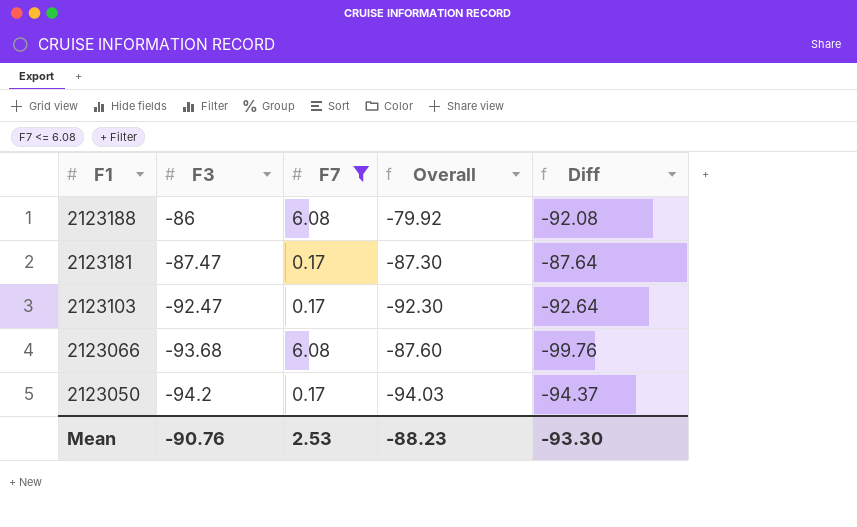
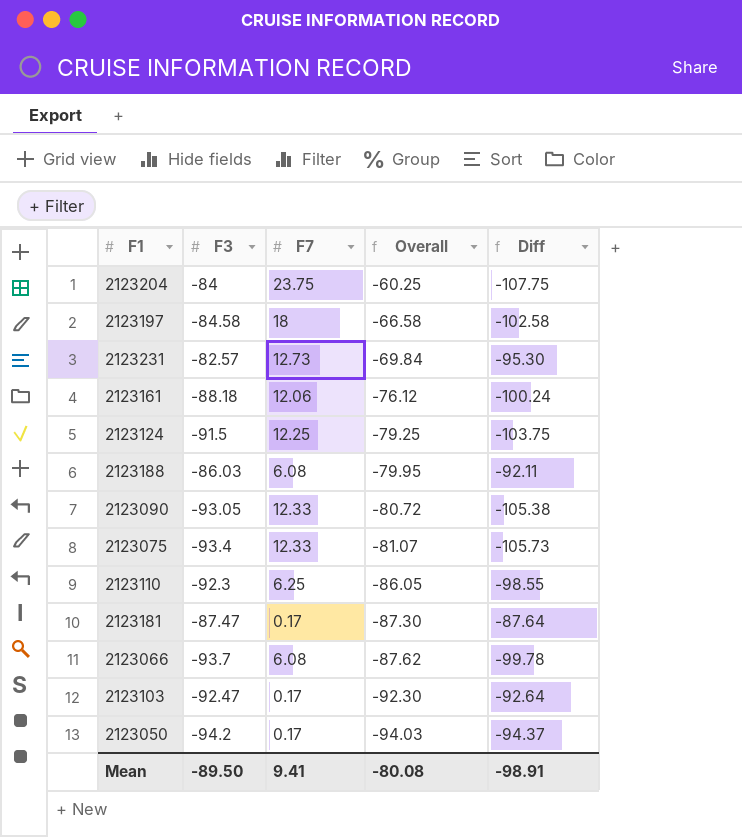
filter: F7 <= 6.08 -> none
row order: F1 descending -> Overall descending
2123188 | F3: -86 -> -86.03
2123188 | Overall: -79.92 -> -79.95
2123188 | Diff: -92.08 -> -92.11
2123066 | F3: -93.68 -> -93.7
2123066 | Overall: -87.60 -> -87.62
2123066 | Diff: -99.76 -> -99.78
Mean | F3: -90.76 -> -89.50
Mean | F7: 2.53 -> 9.41
Mean | Overall: -88.23 -> -80.08
Mean | Diff: -93.30 -> -98.91

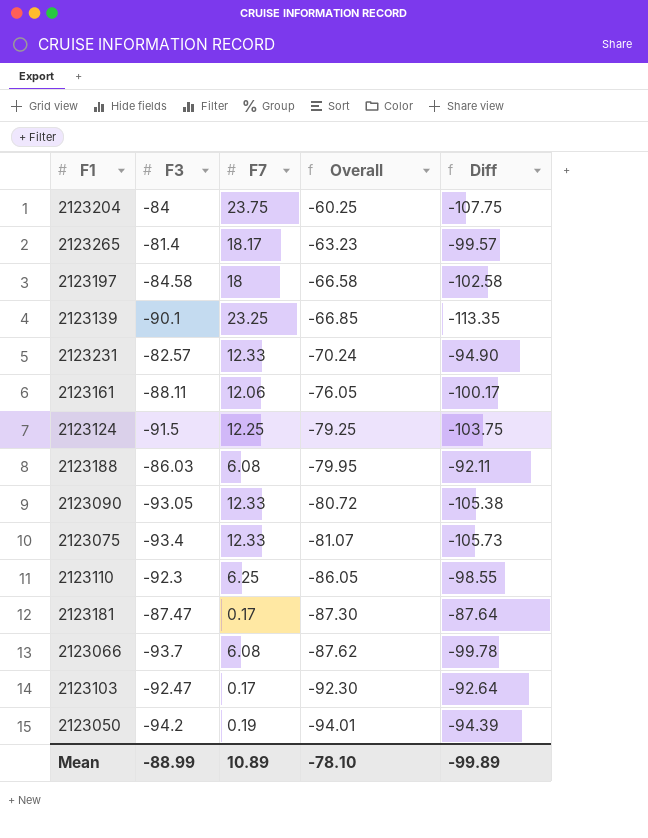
row 2123265: none -> -81.4 | 18.17 | -63.23 | -99.57
row 2123139: none -> -90.1 | 23.25 | -66.85 | -113.35
2123231 | F7: 12.73 -> 12.33
2123231 | Overall: -69.84 -> -70.24
2123231 | Diff: -95.30 -> -94.90
2123161 | F3: -88.18 -> -88.11
2123161 | Overall: -76.12 -> -76.05
2123161 | Diff: -100.24 -> -100.17
2123050 | F7: 0.17 -> 0.19
2123050 | Overall: -94.03 -> -94.01
2123050 | Diff: -94.37 -> -94.39
Mean | F3: -89.50 -> -88.99
Mean | F7: 9.41 -> 10.89
Mean | Overall: -80.08 -> -78.10
Mean | Diff: -98.91 -> -99.89

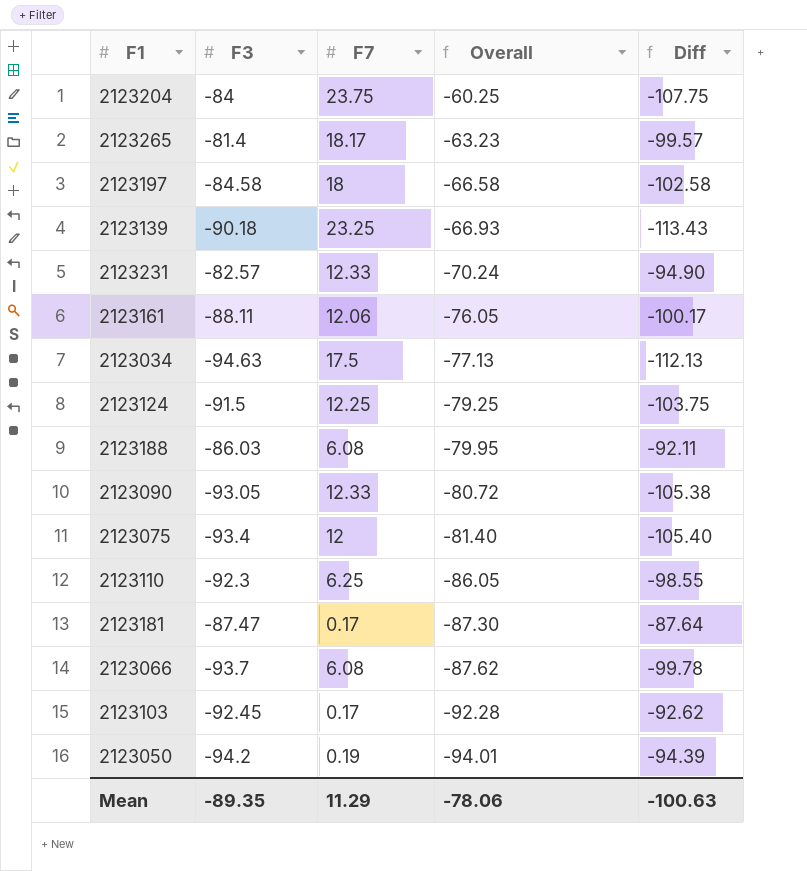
2123139 | F3: -90.1 -> -90.18
2123139 | Overall: -66.85 -> -66.93
2123139 | Diff: -113.35 -> -113.43
row 2123034: none -> -94.63 | 17.5 | -77.13 | -112.13
2123075 | F7: 12.33 -> 12
2123075 | Overall: -81.07 -> -81.40
2123075 | Diff: -105.73 -> -105.40
2123103 | F3: -92.47 -> -92.45
2123103 | Overall: -92.30 -> -92.28
2123103 | Diff: -92.64 -> -92.62
Mean | F3: -88.99 -> -89.35
Mean | F7: 10.89 -> 11.29
Mean | Overall: -78.10 -> -78.06
Mean | Diff: -99.89 -> -100.63

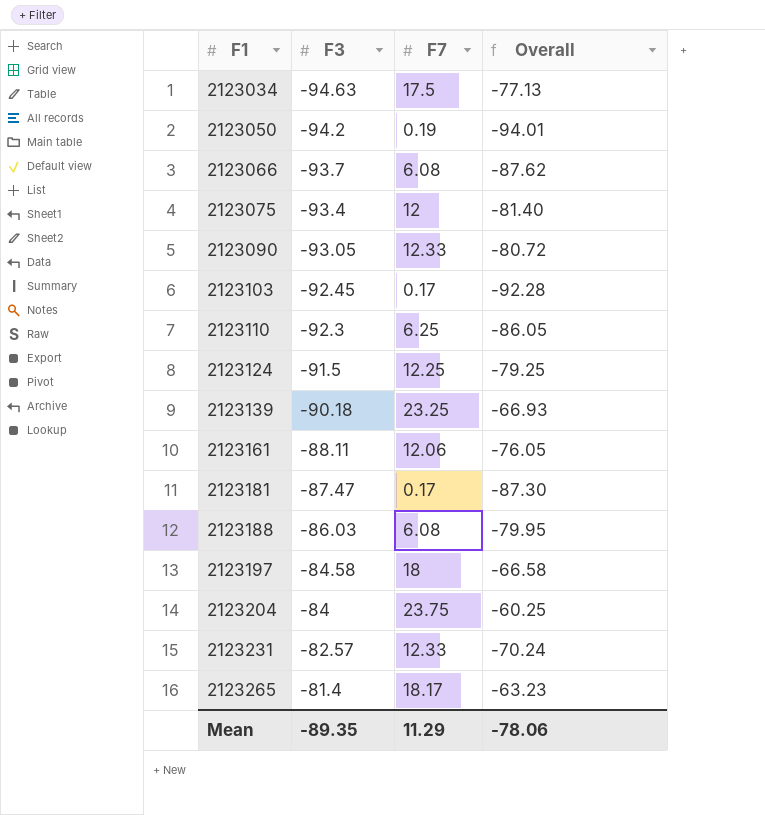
row order: Overall descending -> F1 ascending
column Diff | formula: [F3] - [F7] -> none

